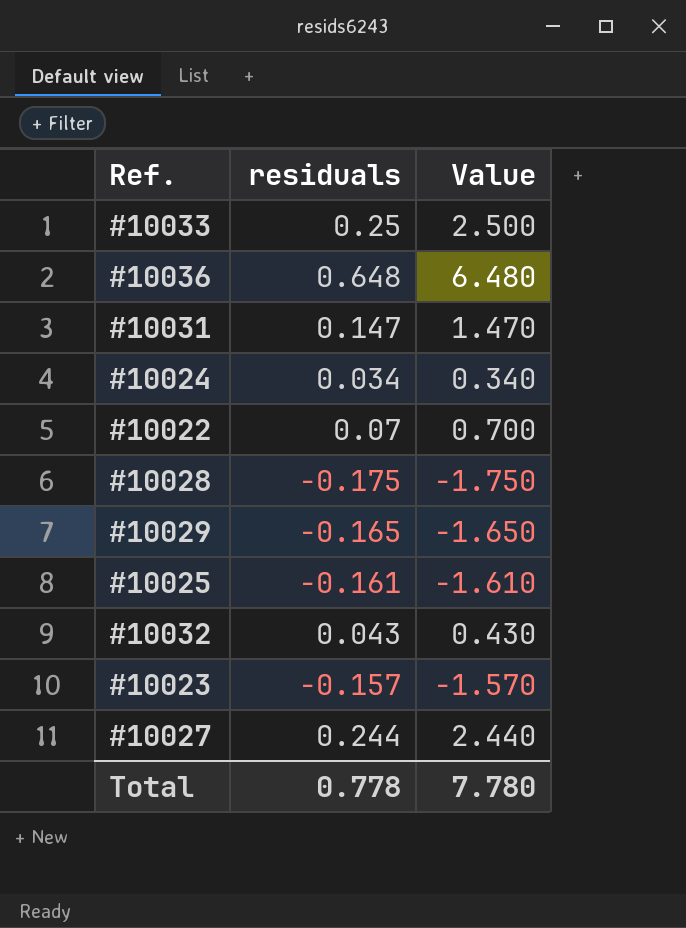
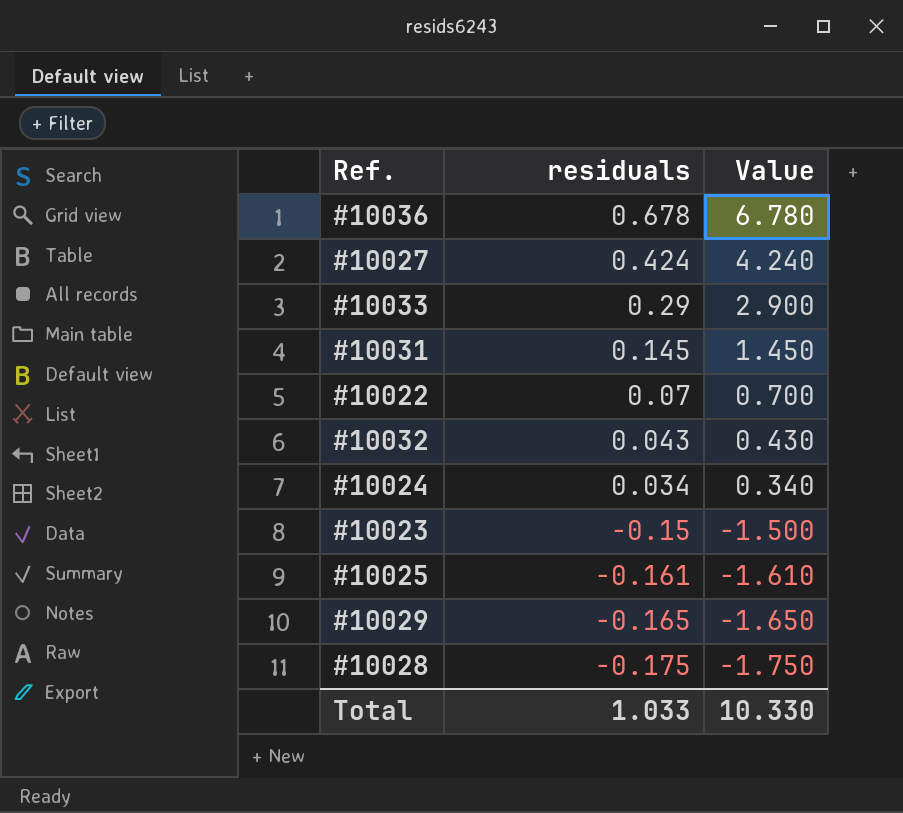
row order: none -> residuals descending
#10036 | residuals: 0.648 -> 0.678
#10036 | Value: 6.480 -> 6.780
#10027 | residuals: 0.244 -> 0.424
#10027 | Value: 2.440 -> 4.240
#10033 | residuals: 0.25 -> 0.29
#10033 | Value: 2.500 -> 2.900
#10031 | residuals: 0.147 -> 0.145
#10031 | Value: 1.470 -> 1.450
#10023 | residuals: -0.157 -> -0.15
#10023 | Value: -1.570 -> -1.500
Total | residuals: 0.778 -> 1.033
Total | Value: 7.780 -> 10.330

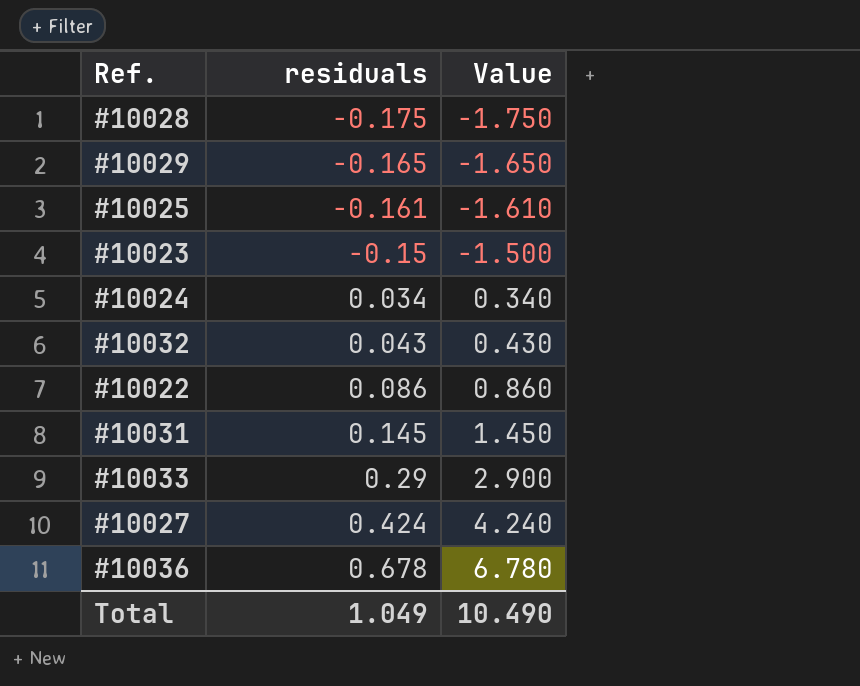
row order: residuals descending -> residuals ascending
#10022 | residuals: 0.07 -> 0.086
#10022 | Value: 0.700 -> 0.860
Total | residuals: 1.033 -> 1.049
Total | Value: 10.330 -> 10.490

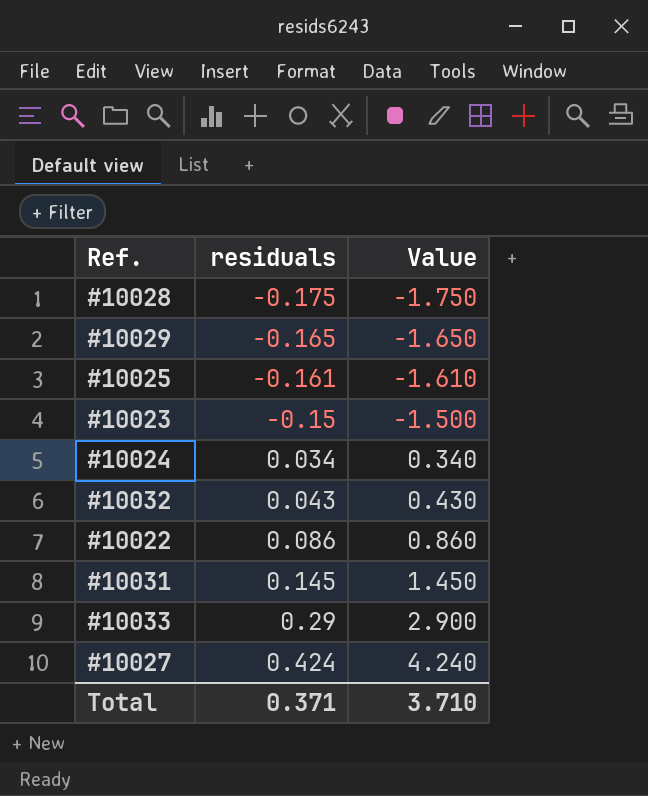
row #10036: 0.678 | 6.780 -> none
Total | residuals: 1.049 -> 0.371
Total | Value: 10.490 -> 3.710

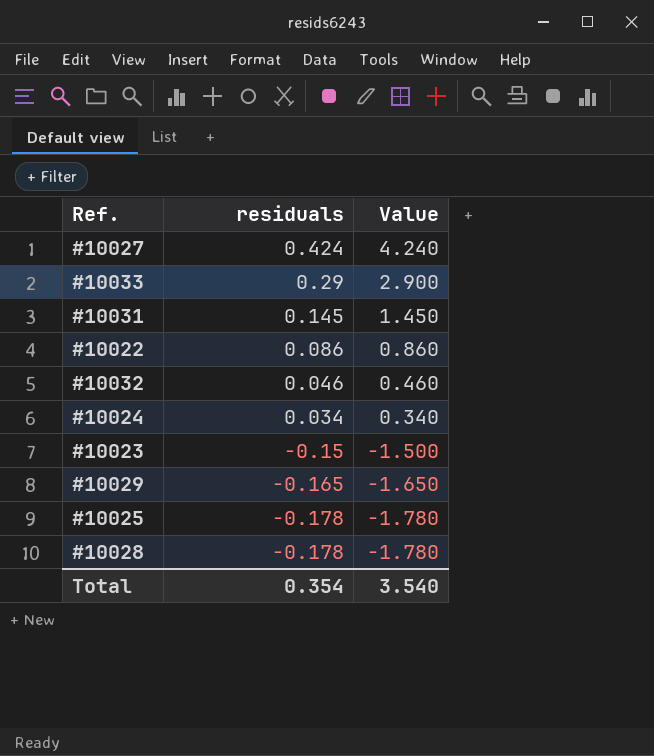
row order: residuals ascending -> residuals descending
#10032 | residuals: 0.043 -> 0.046
#10032 | Value: 0.430 -> 0.460
#10025 | residuals: -0.161 -> -0.178
#10025 | Value: -1.610 -> -1.780
#10028 | residuals: -0.175 -> -0.178
#10028 | Value: -1.750 -> -1.780
Total | residuals: 0.371 -> 0.354
Total | Value: 3.710 -> 3.540

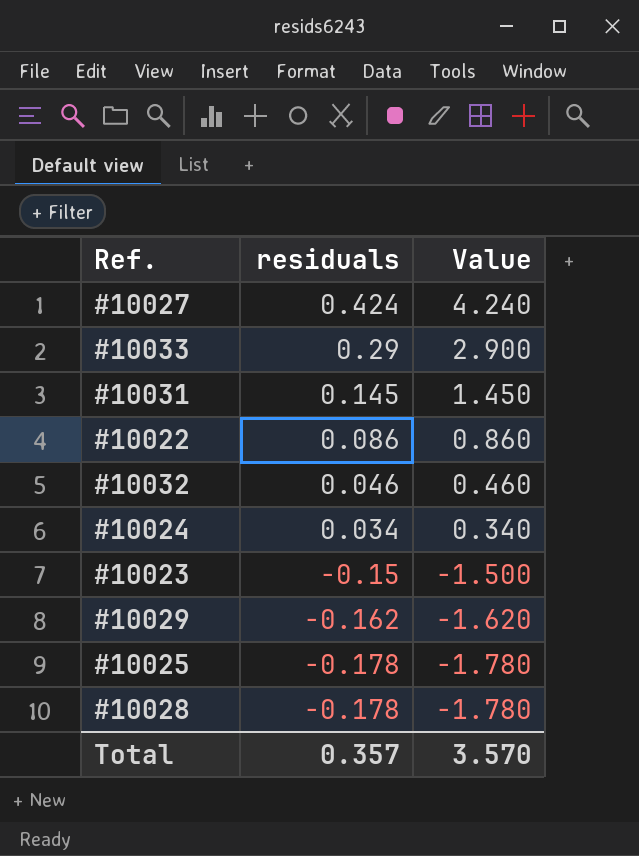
#10029 | residuals: -0.165 -> -0.162
#10029 | Value: -1.650 -> -1.620
Total | residuals: 0.354 -> 0.357
Total | Value: 3.540 -> 3.570

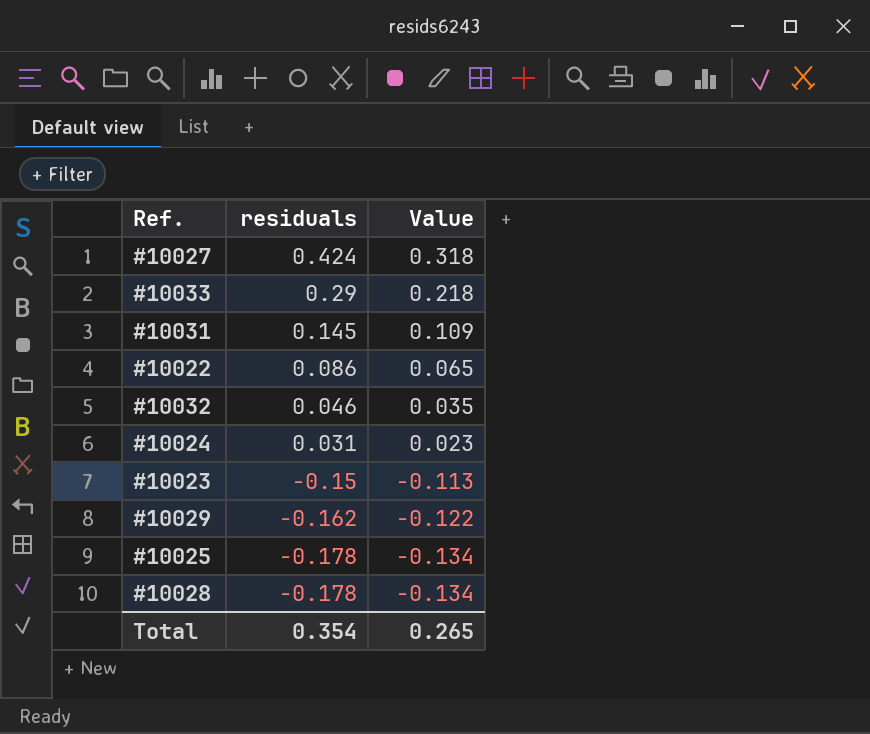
column Value | formula: [residuals] * 10 -> [residuals] * 0.75
#10024 | residuals: 0.034 -> 0.031
Total | residuals: 0.357 -> 0.354
Total | Value: 3.570 -> 0.265

